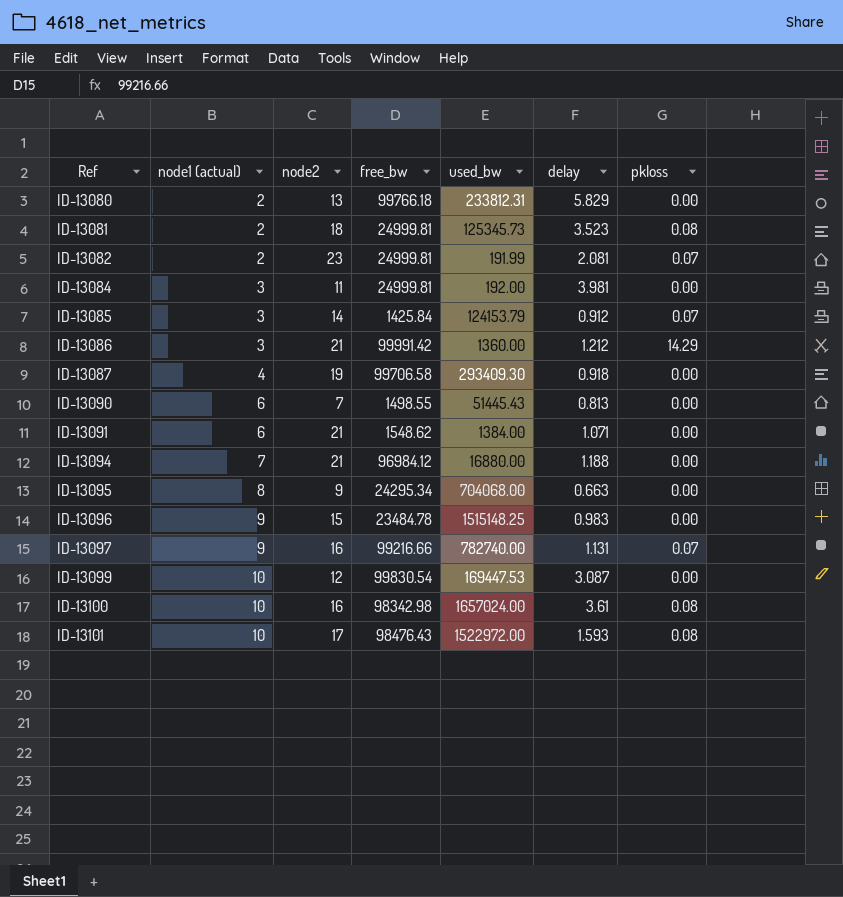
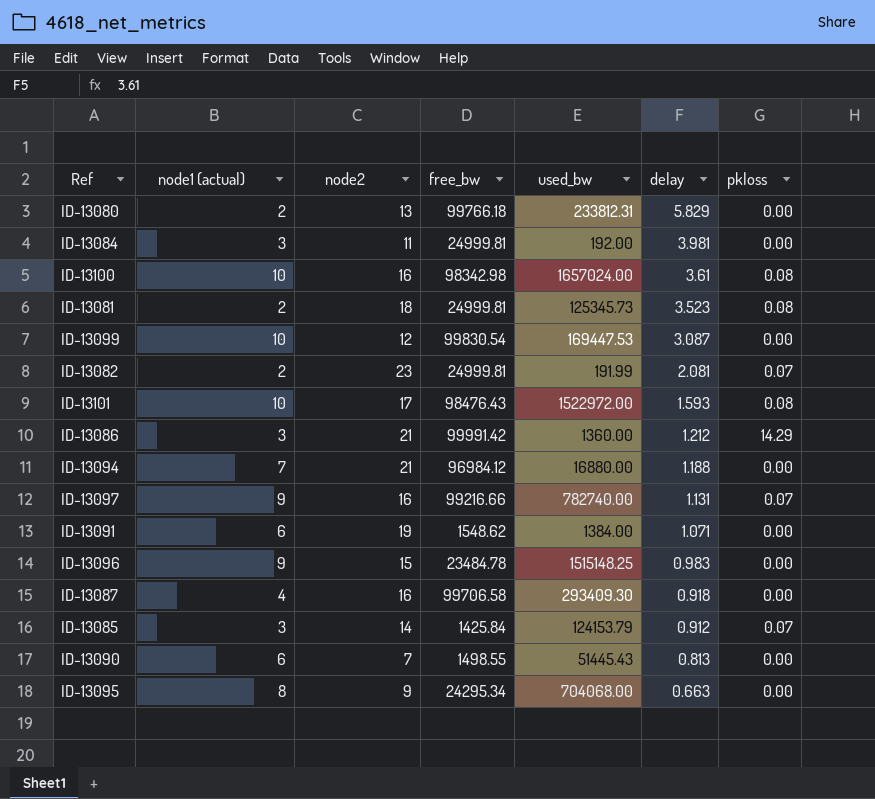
row order: Ref ascending -> delay descending
ID-13091 | node2: 21 -> 19
ID-13087 | node2: 19 -> 16

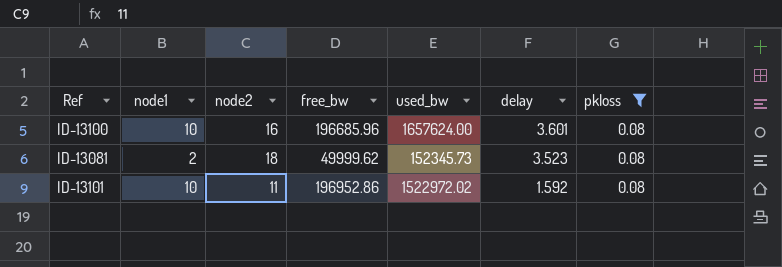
filter: none -> pkloss = 0.08
column name: node1 (actual) -> node1
ID-13100 | free_bw: 98342.98 -> 196685.96
ID-13100 | used_bw: 1657024.00 -> 1657624.00
ID-13100 | delay: 3.61 -> 3.601
ID-13081 | free_bw: 24999.81 -> 49999.62
ID-13081 | used_bw: 125345.73 -> 152345.73
ID-13101 | node2: 17 -> 11
ID-13101 | free_bw: 98476.43 -> 196952.86
ID-13101 | used_bw: 1522972.00 -> 1522972.02
ID-13101 | delay: 1.593 -> 1.592

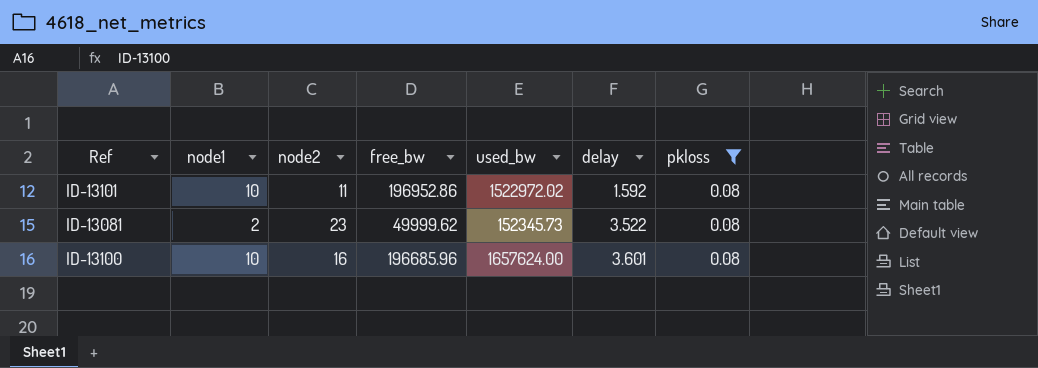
row order: delay descending -> delay ascending
ID-13081 | node2: 18 -> 23
ID-13081 | delay: 3.523 -> 3.522

